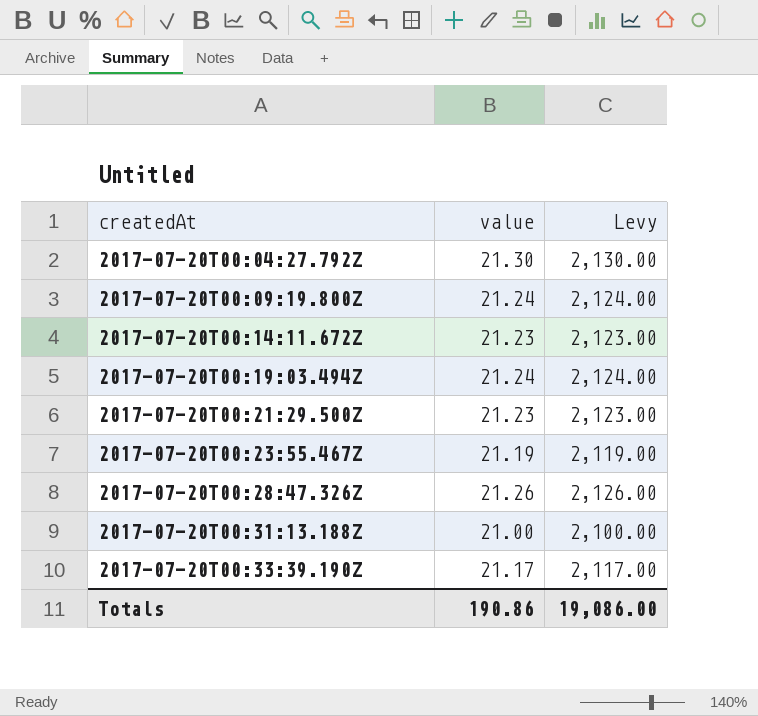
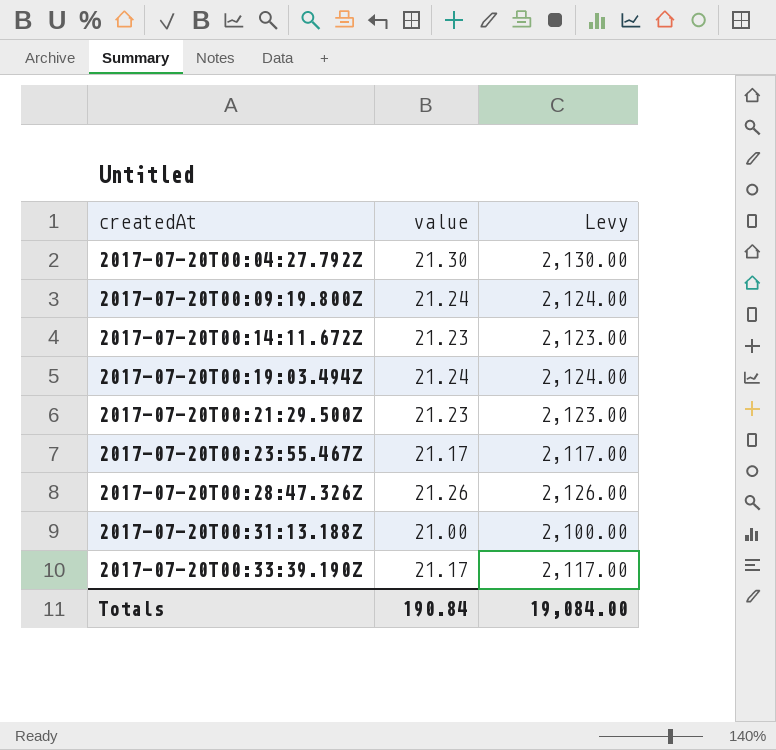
2017-07-20T00:23:55.467Z | value: 21.19 -> 21.17
2017-07-20T00:23:55.467Z | Levy: 2,119.00 -> 2,117.00
Totals | value: 190.86 -> 190.84
Totals | Levy: 19,086.00 -> 19,084.00

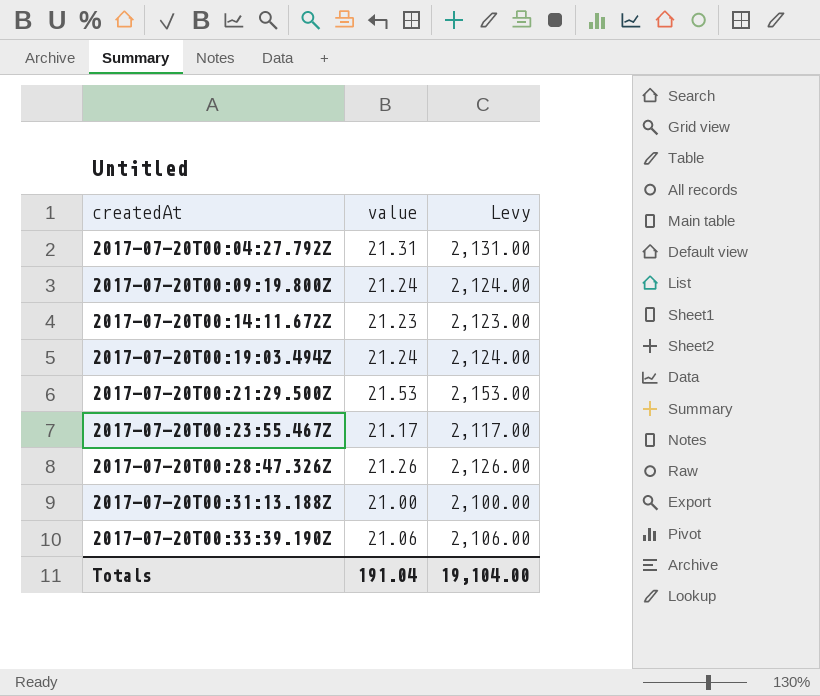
2017-07-20T00:04:27.792Z | value: 21.30 -> 21.31
2017-07-20T00:04:27.792Z | Levy: 2,130.00 -> 2,131.00
2017-07-20T00:21:29.500Z | value: 21.23 -> 21.53
2017-07-20T00:21:29.500Z | Levy: 2,123.00 -> 2,153.00
2017-07-20T00:33:39.190Z | value: 21.17 -> 21.06
2017-07-20T00:33:39.190Z | Levy: 2,117.00 -> 2,106.00
Totals | value: 190.84 -> 191.04
Totals | Levy: 19,084.00 -> 19,104.00

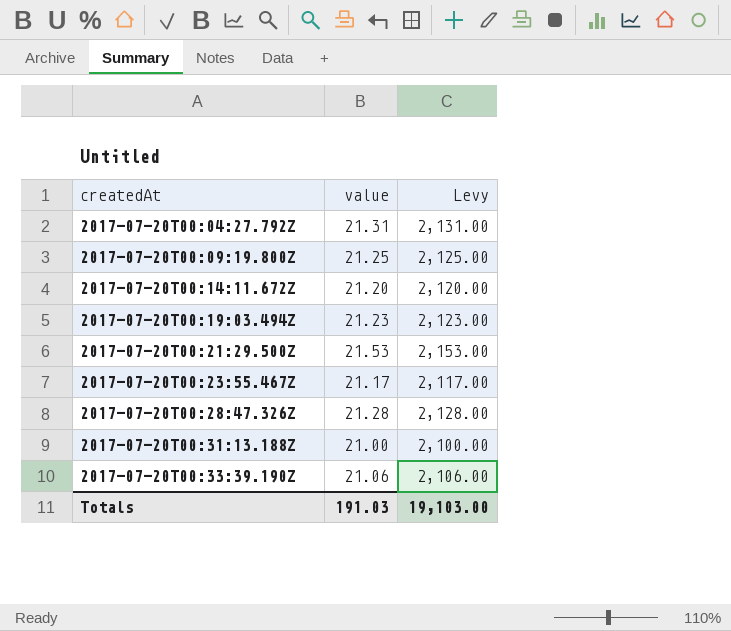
2017-07-20T00:09:19.800Z | value: 21.24 -> 21.25
2017-07-20T00:09:19.800Z | Levy: 2,124.00 -> 2,125.00
2017-07-20T00:14:11.672Z | value: 21.23 -> 21.20
2017-07-20T00:14:11.672Z | Levy: 2,123.00 -> 2,120.00
2017-07-20T00:19:03.494Z | value: 21.24 -> 21.23
2017-07-20T00:19:03.494Z | Levy: 2,124.00 -> 2,123.00
2017-07-20T00:28:47.326Z | value: 21.26 -> 21.28
2017-07-20T00:28:47.326Z | Levy: 2,126.00 -> 2,128.00
Totals | value: 191.04 -> 191.03
Totals | Levy: 19,104.00 -> 19,103.00

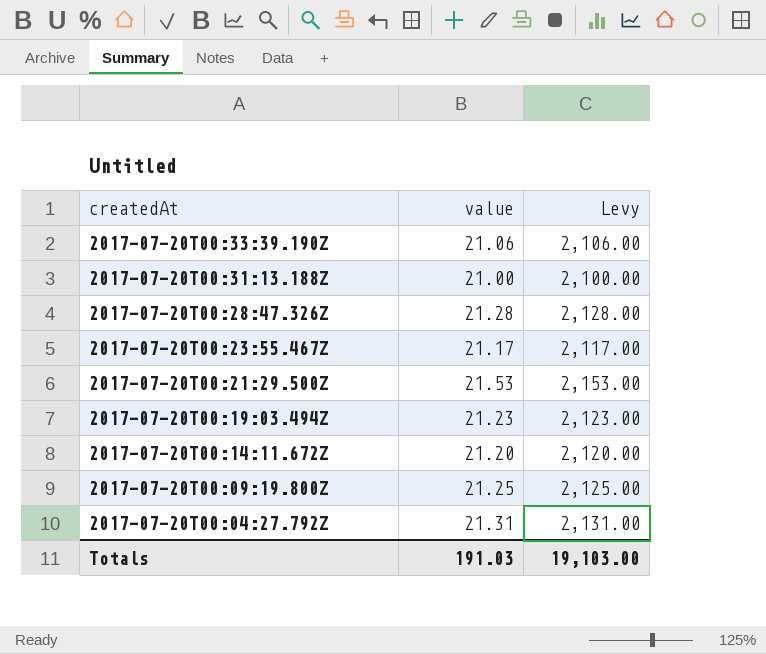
row order: createdAt ascending -> createdAt descending

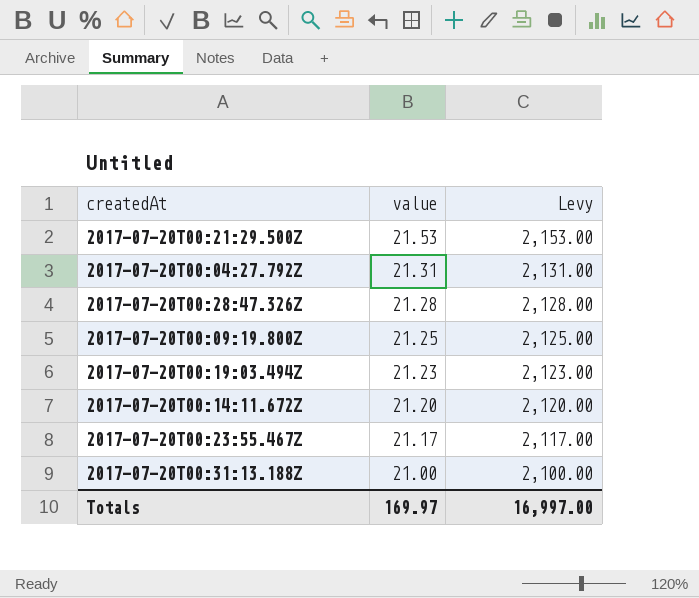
row order: createdAt descending -> value descending
row 2017-07-20T00:33:39.190Z: 21.06 | 2,106.00 -> none
Totals | value: 191.03 -> 169.97
Totals | Levy: 19,103.00 -> 16,997.00

